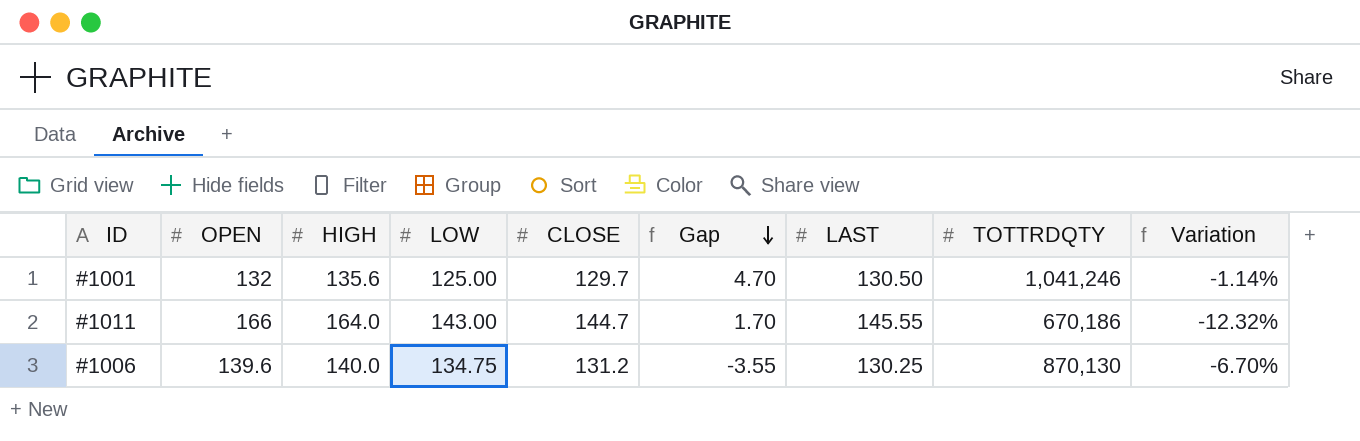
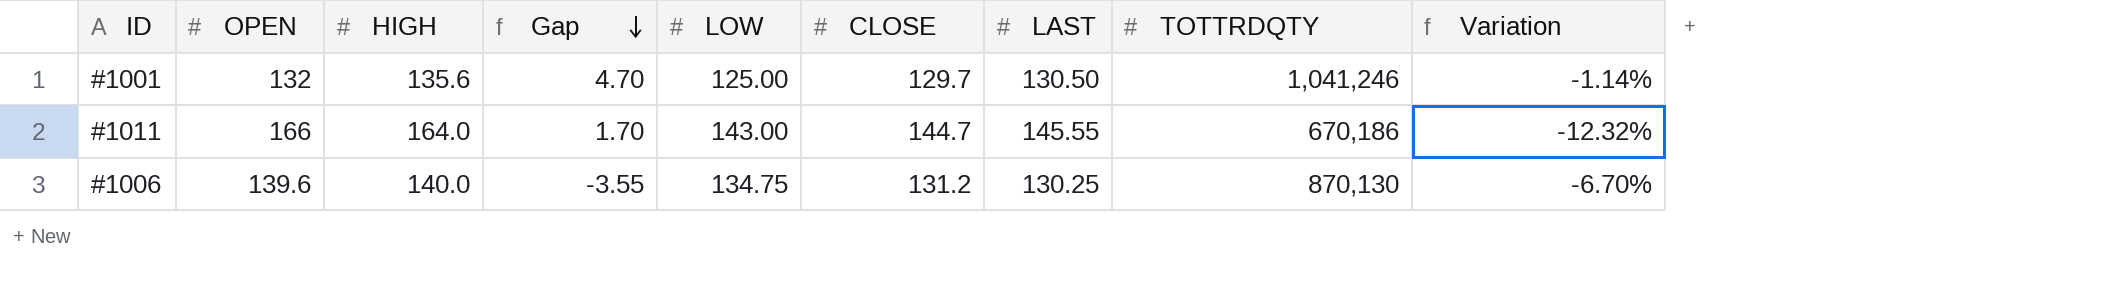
column Gap | position: 6 -> 4

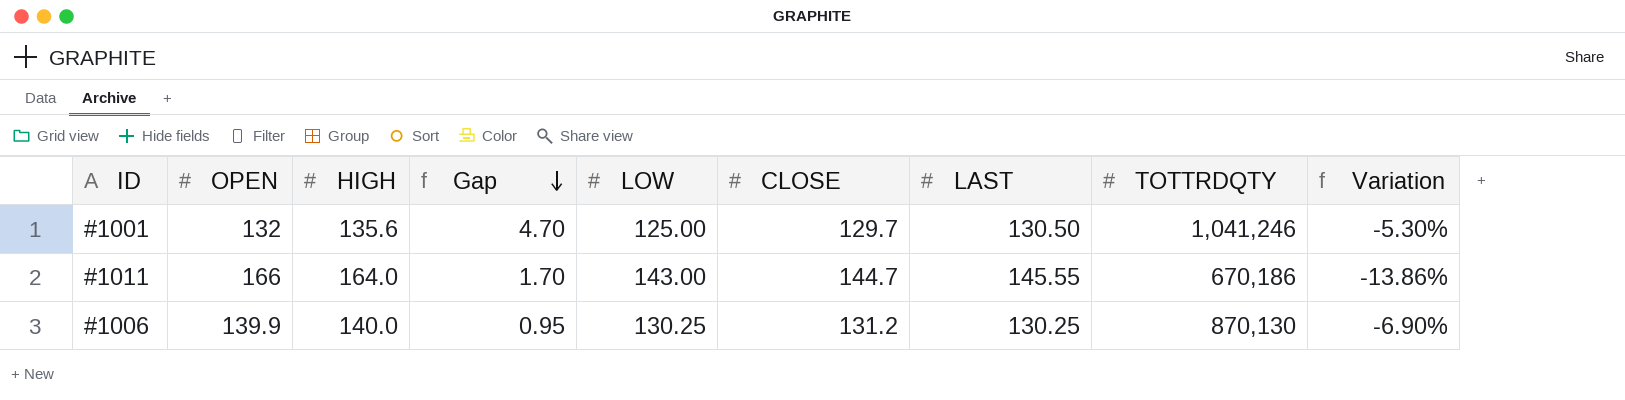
column Variation | formula: ([LAST] - [OPEN]) / [OPEN] -> ([LOW] - [OPEN]) / [OPEN]
#1006 | OPEN: 139.6 -> 139.9
#1006 | Gap: -3.55 -> 0.95
#1006 | LOW: 134.75 -> 130.25

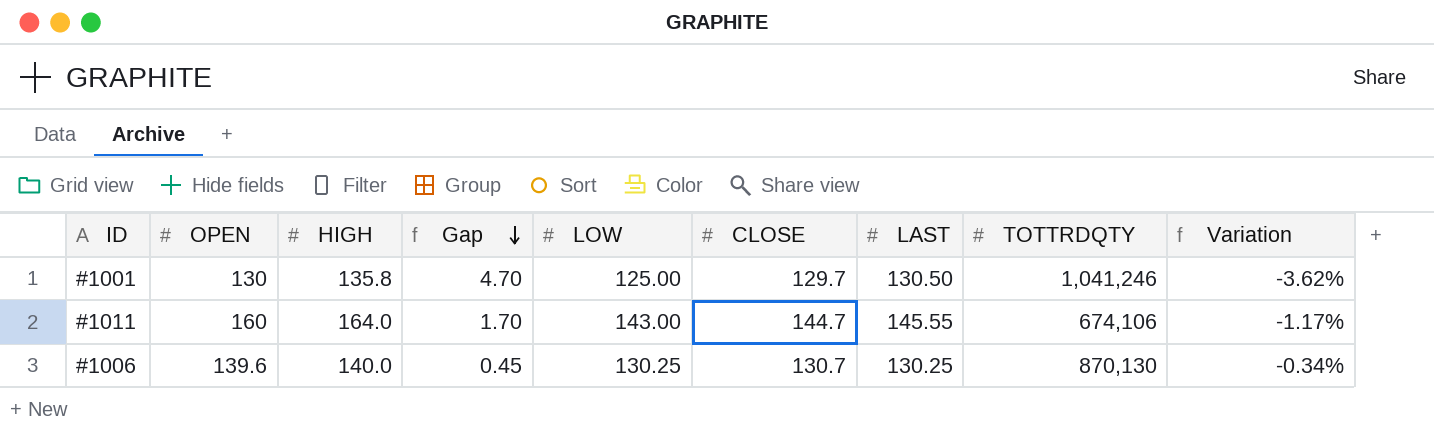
column Variation | formula: ([LOW] - [OPEN]) / [OPEN] -> ([LOW] - [CLOSE]) / [CLOSE]
#1001 | OPEN: 132 -> 130
#1001 | HIGH: 135.6 -> 135.8
#1011 | OPEN: 166 -> 160
#1011 | TOTTRDQTY: 670,186 -> 674,106
#1006 | OPEN: 139.9 -> 139.6
#1006 | Gap: 0.95 -> 0.45
#1006 | CLOSE: 131.2 -> 130.7

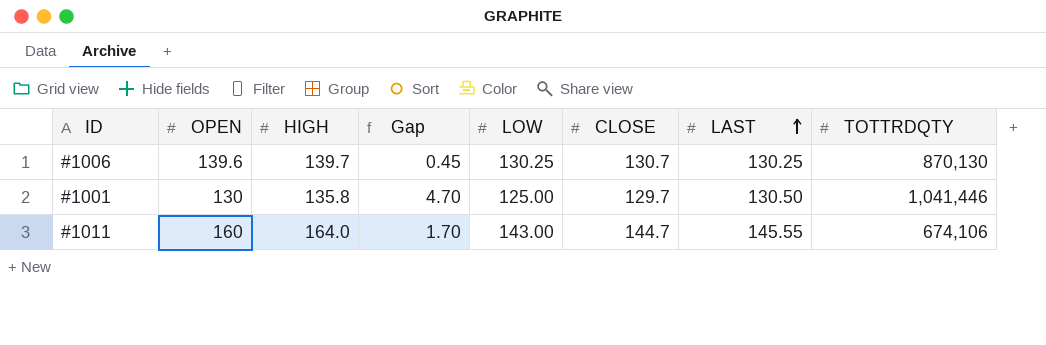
row order: Gap descending -> LAST ascending
column Variation | formula: ([LOW] - [CLOSE]) / [CLOSE] -> none
#1006 | HIGH: 140.0 -> 139.7
#1001 | TOTTRDQTY: 1,041,246 -> 1,041,446

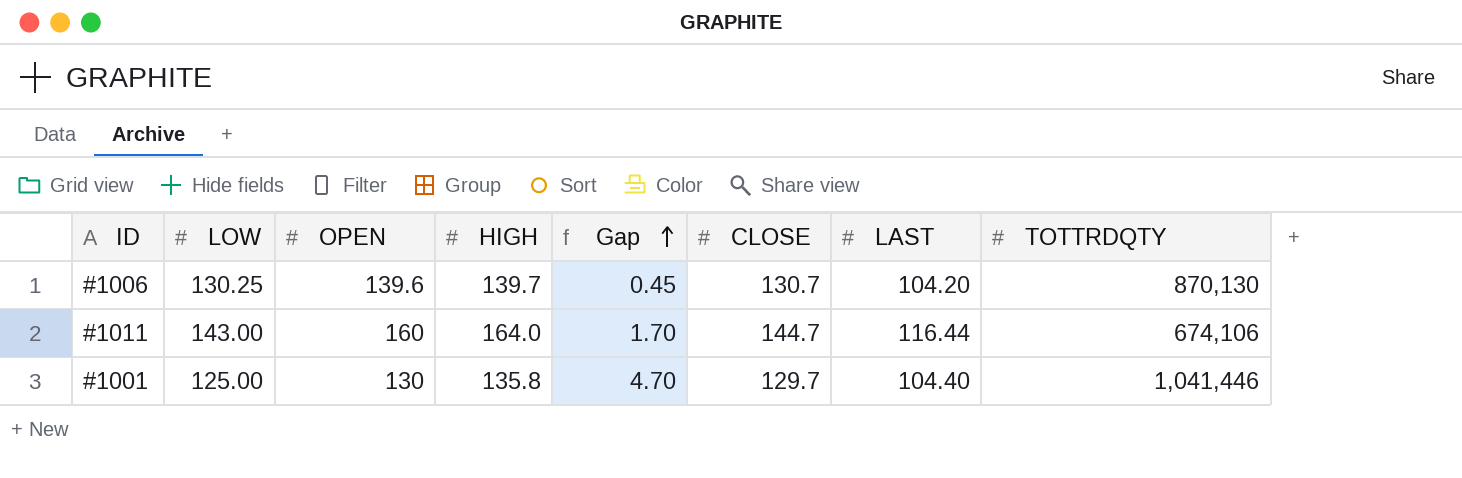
row order: LAST ascending -> Gap ascending
column LOW | position: 5 -> 2
#1006 | LAST: 130.25 -> 104.20
#1011 | LAST: 145.55 -> 116.44
#1001 | LAST: 130.50 -> 104.40

